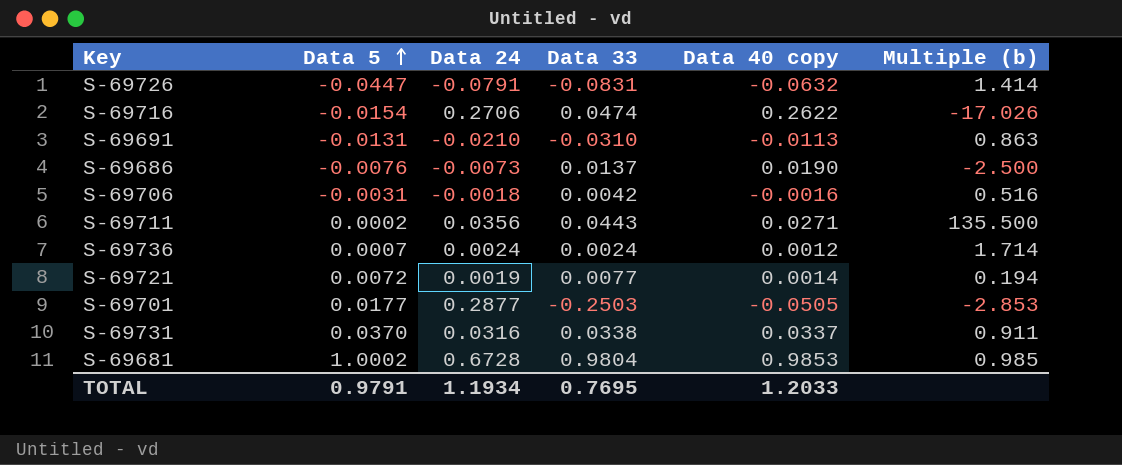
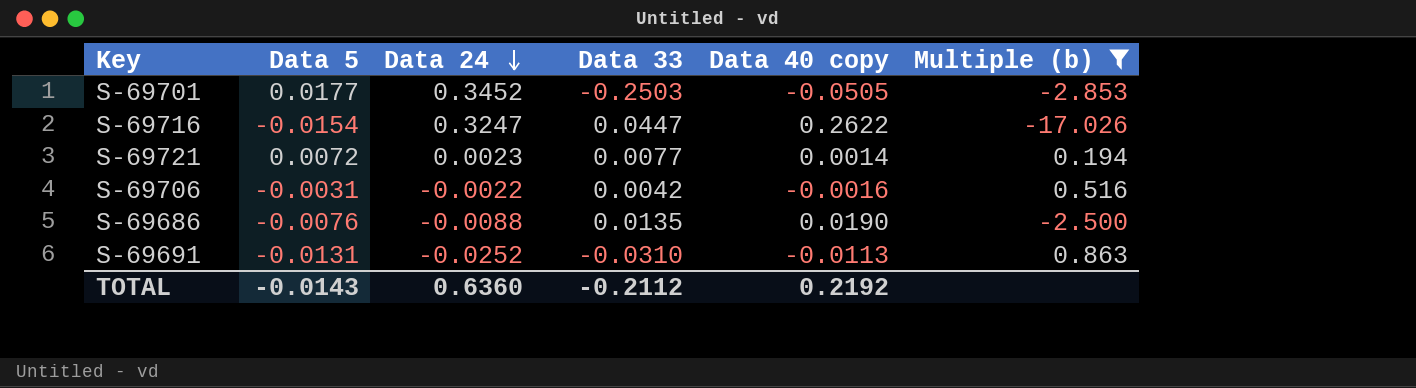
filter: none -> Multiple (b) <= 0.863
row order: Data 5 ascending -> Data 24 descending
S-69701 | Data 24: 0.2877 -> 0.3452
S-69716 | Data 24: 0.2706 -> 0.3247
S-69716 | Data 33: 0.0474 -> 0.0447
S-69721 | Data 24: 0.0019 -> 0.0023
S-69706 | Data 24: -0.0018 -> -0.0022
S-69686 | Data 24: -0.0073 -> -0.0088
S-69686 | Data 33: 0.0137 -> 0.0135
S-69691 | Data 24: -0.0210 -> -0.0252
TOTAL | Data 5: 0.9791 -> -0.0143
TOTAL | Data 24: 1.1934 -> 0.6360
TOTAL | Data 33: 0.7695 -> -0.2112
TOTAL | Data 40 copy: 1.2033 -> 0.2192

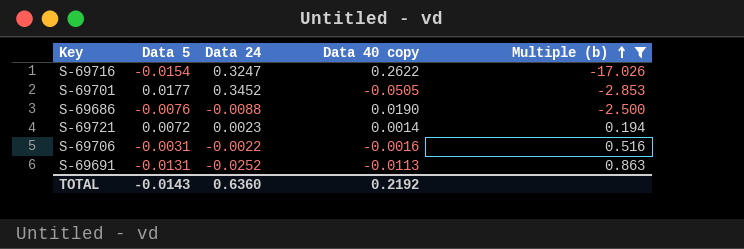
row order: Data 24 descending -> Multiple (b) ascending
column Data 33 | position: 4 -> none

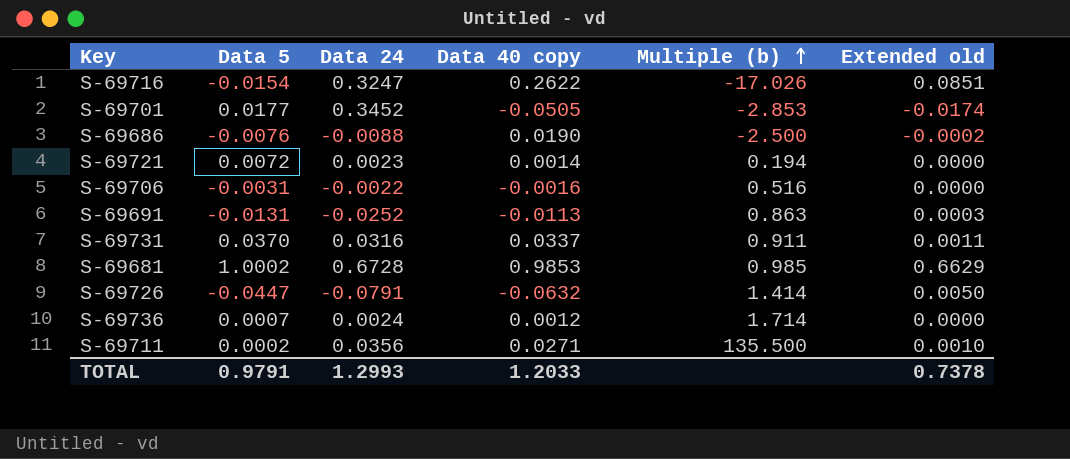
filter: Multiple (b) <= 0.863 -> none
column Extended old | formula: none -> [Data 24] * [Data 40 copy]
TOTAL | Data 5: -0.0143 -> 0.9791
TOTAL | Data 24: 0.6360 -> 1.2993
TOTAL | Data 40 copy: 0.2192 -> 1.2033

